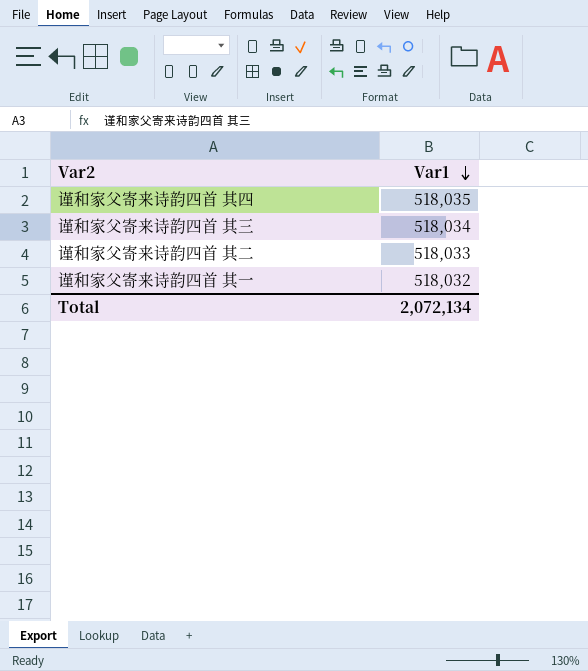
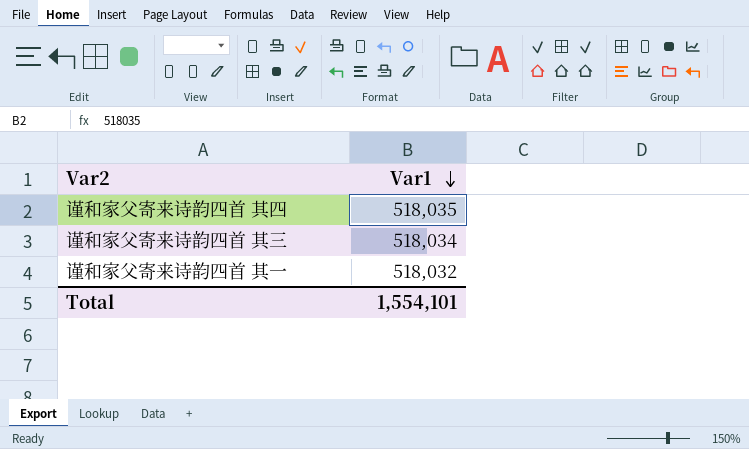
row 谨和家父寄来诗韵四首 其二: 518,033 -> none
Total | Var1: 2,072,134 -> 1,554,101

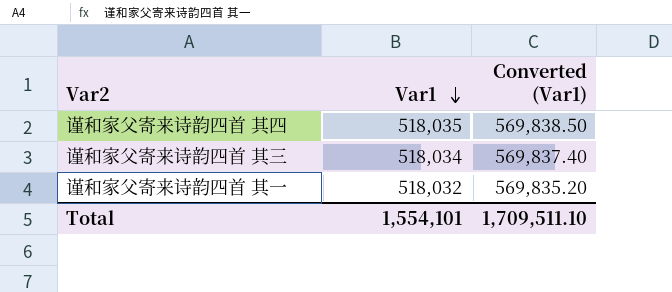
column Converted (Var1) | formula: none -> [Var1] * 1.1

